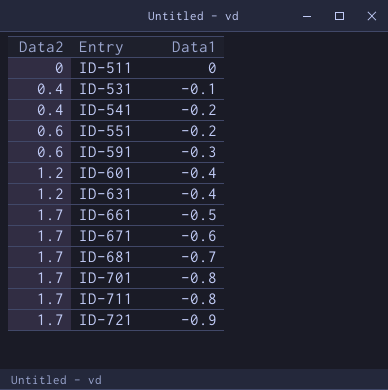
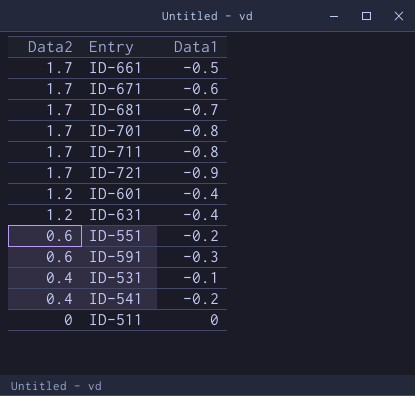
row order: Data2 ascending -> Data2 descending

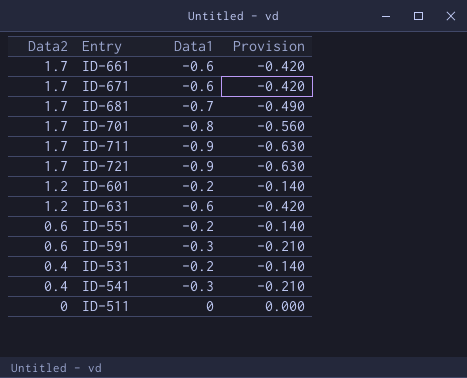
column Provision | formula: none -> [Data1] * 0.7
ID-661 | Data1: -0.5 -> -0.6
ID-711 | Data1: -0.8 -> -0.9
ID-601 | Data1: -0.4 -> -0.2
ID-631 | Data1: -0.4 -> -0.6
ID-531 | Data1: -0.1 -> -0.2
ID-541 | Data1: -0.2 -> -0.3

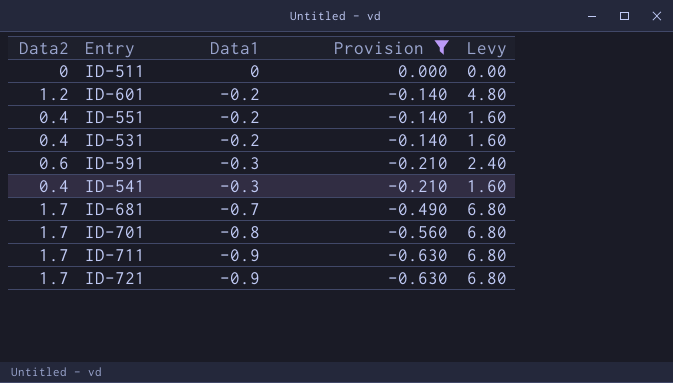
filter: none -> Provision != -0.420
row order: Data2 descending -> Data1 descending
column Levy | formula: none -> [Data2] * 4
ID-551 | Data2: 0.6 -> 0.4

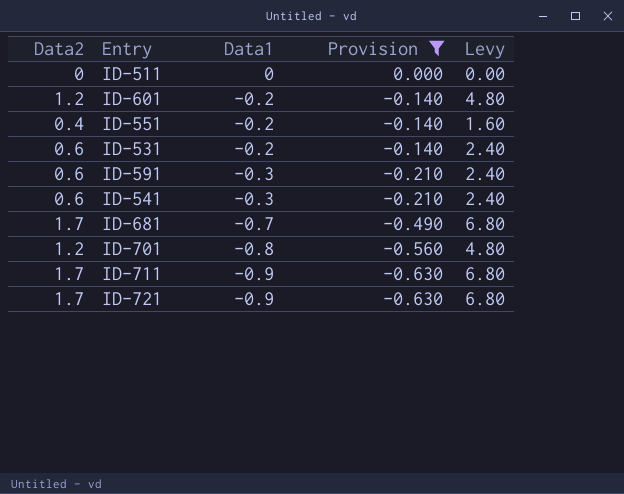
ID-531 | Data2: 0.4 -> 0.6
ID-531 | Levy: 1.60 -> 2.40
ID-541 | Data2: 0.4 -> 0.6
ID-541 | Levy: 1.60 -> 2.40
ID-701 | Data2: 1.7 -> 1.2
ID-701 | Levy: 6.80 -> 4.80

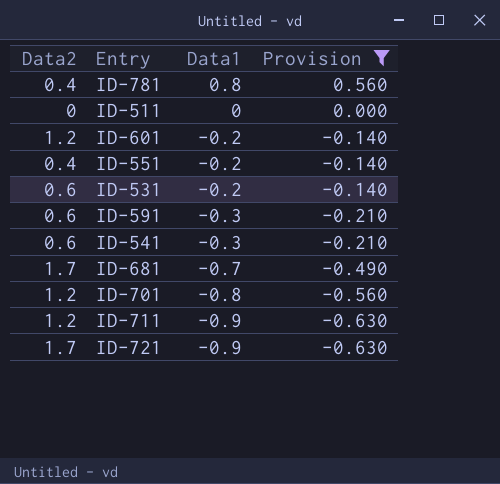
column Levy | formula: [Data2] * 4 -> none
row ID-781: none -> 0.4 | 0.8 | 0.560
ID-711 | Data2: 1.7 -> 1.2

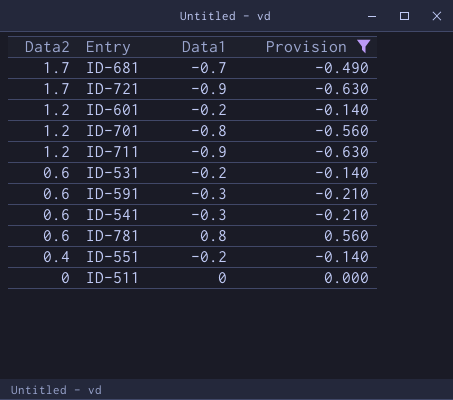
row order: Data1 descending -> Data2 descending
ID-781 | Data2: 0.4 -> 0.6

